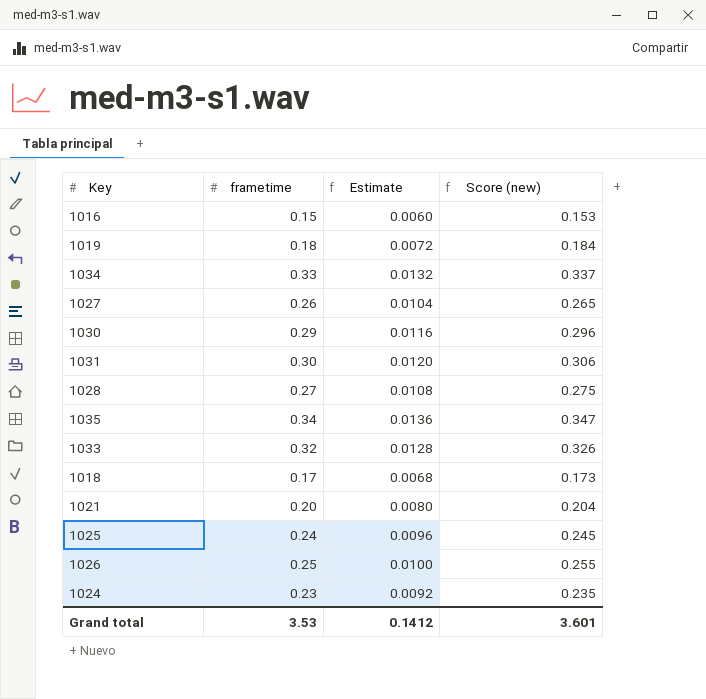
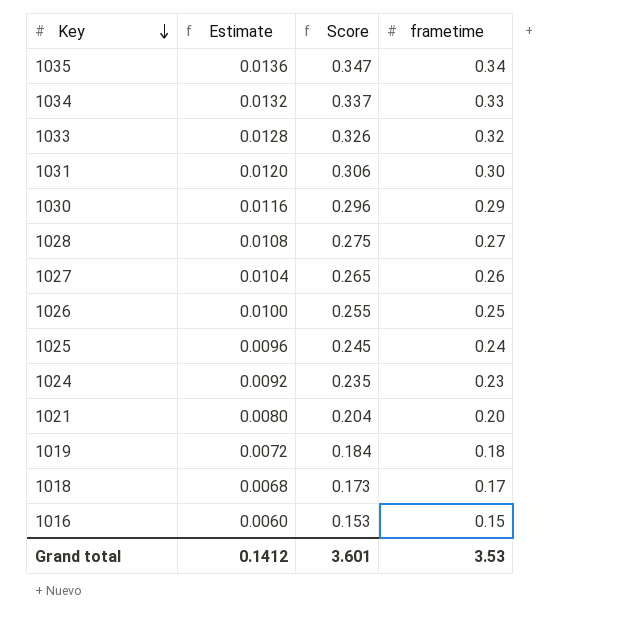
row order: none -> Key descending
column name: Score (new) -> Score
column frametime | position: 2 -> 4

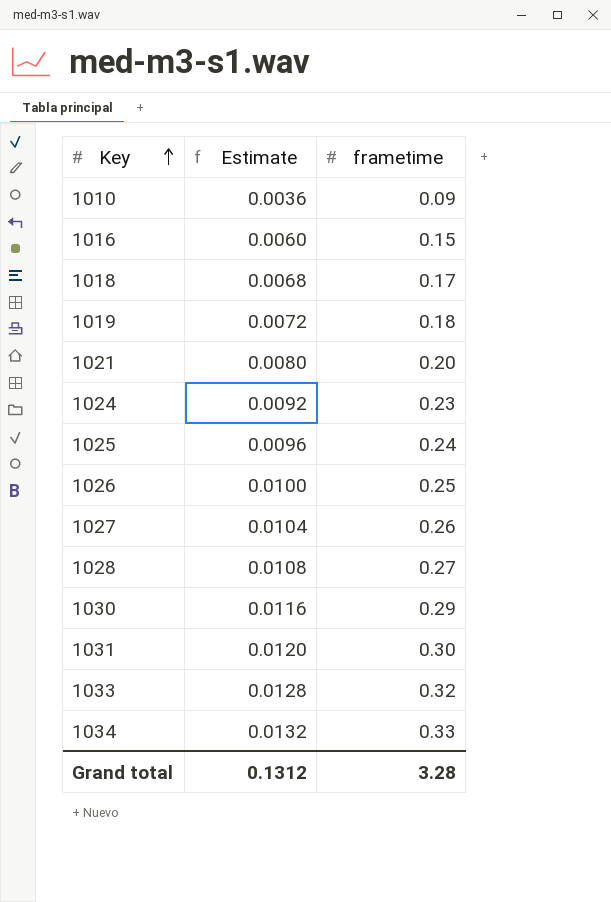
row order: Key descending -> Key ascending
column Score | formula: [frametime] * 1.02 -> none
row 1035: 0.0136 | 0.347 | 0.34 -> none
row 1010: none -> 0.0036 | 0.09
Grand total | Estimate: 0.1412 -> 0.1312
Grand total | frametime: 3.53 -> 3.28

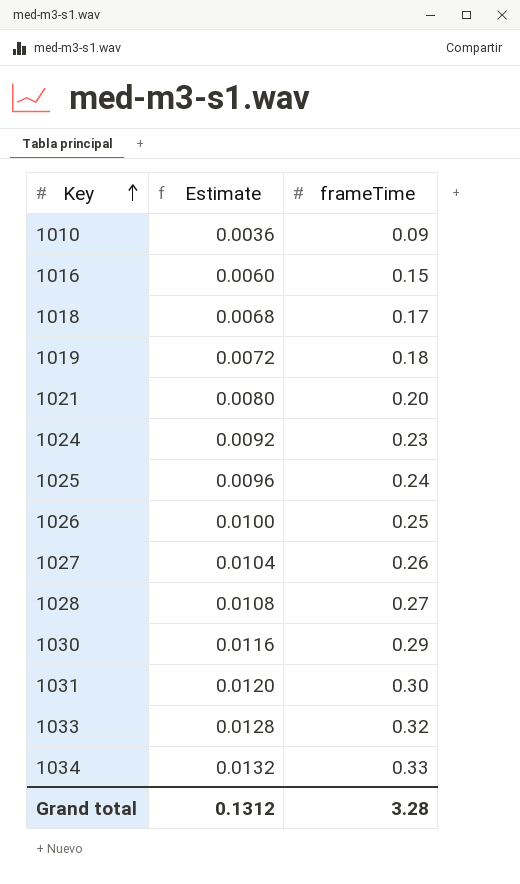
column name: frametime -> frameTime

